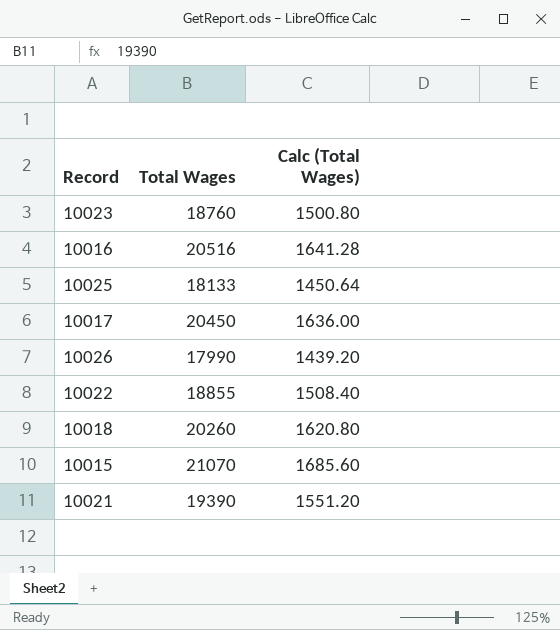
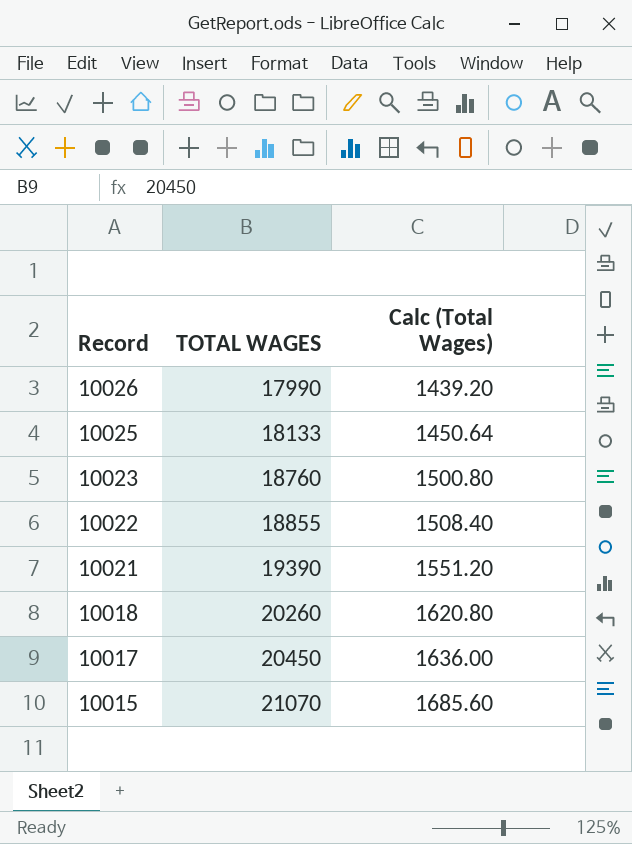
row order: none -> Record descending
column name: Total Wages -> TOTAL WAGES
row 10016: 20516 | 1641.28 -> none

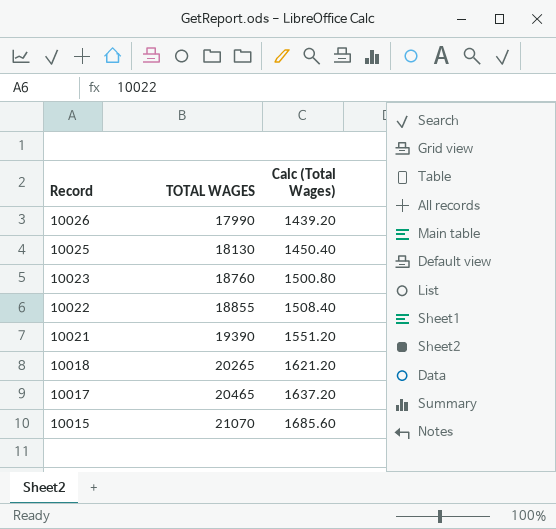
10025 | TOTAL WAGES: 18133 -> 18130
10025 | Calc (Total Wages): 1450.64 -> 1450.40
10018 | TOTAL WAGES: 20260 -> 20265
10018 | Calc (Total Wages): 1620.80 -> 1621.20
10017 | TOTAL WAGES: 20450 -> 20465
10017 | Calc (Total Wages): 1636.00 -> 1637.20

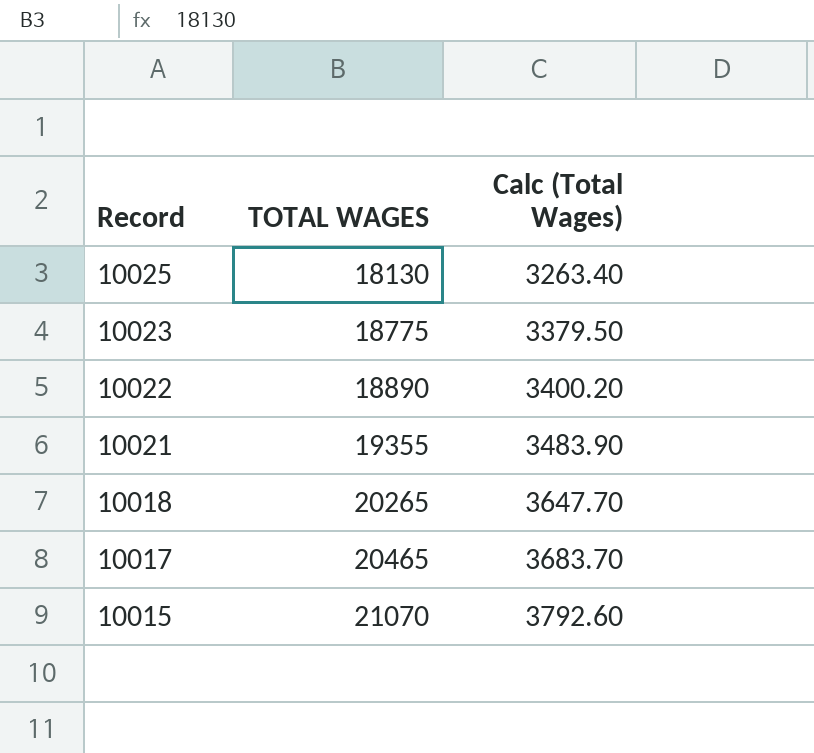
column Calc (Total Wages) | formula: [TOTAL WAGES] * 0.08 -> [TOTAL WAGES] * 0.18
row 10026: 17990 | 1439.20 -> none
10023 | TOTAL WAGES: 18760 -> 18775
10022 | TOTAL WAGES: 18855 -> 18890
10021 | TOTAL WAGES: 19390 -> 19355

